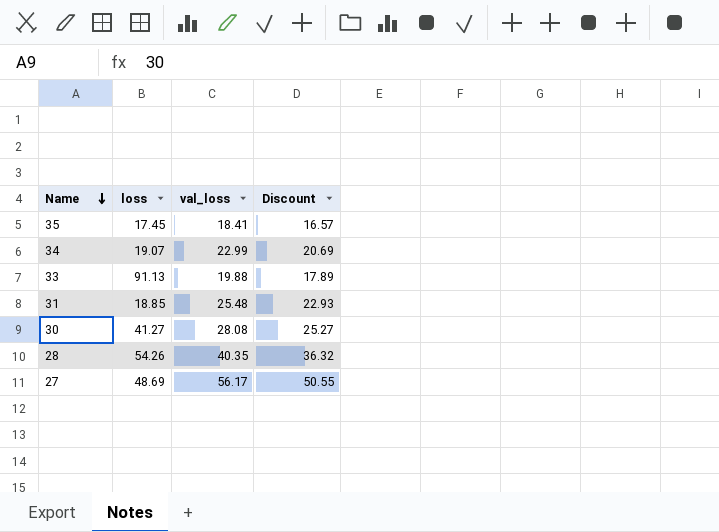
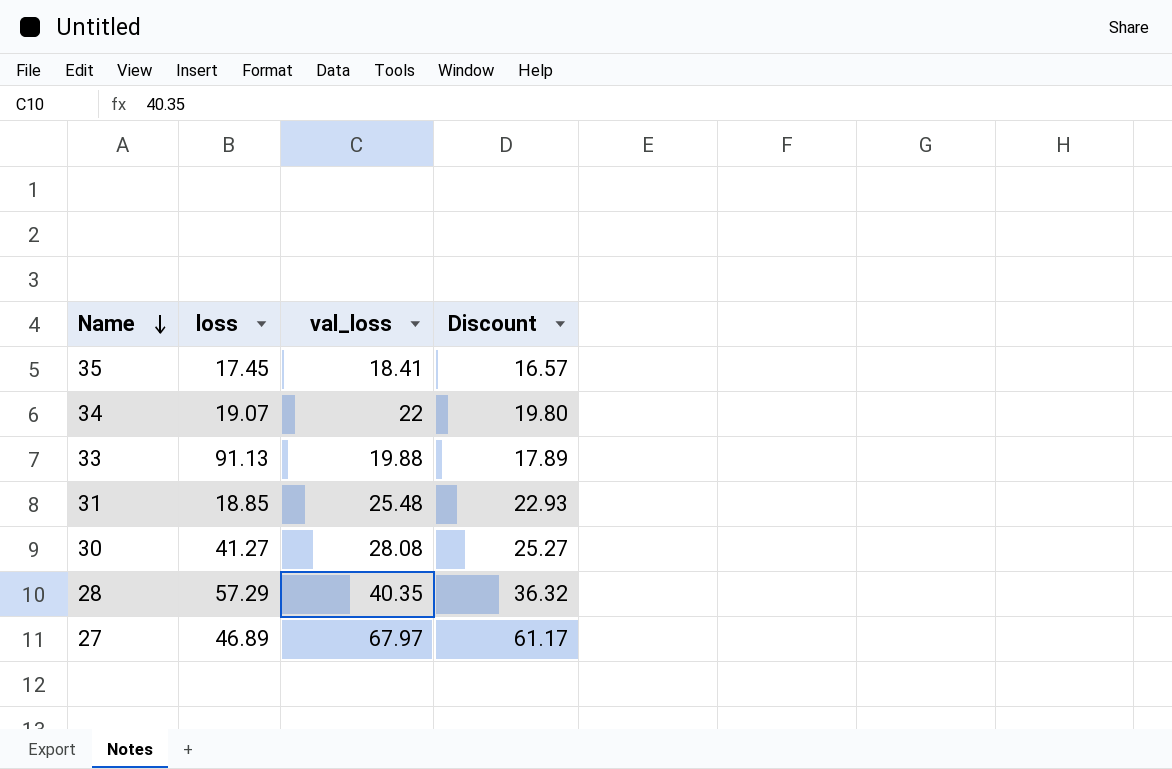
34 | val_loss: 22.99 -> 22
34 | Discount: 20.69 -> 19.80
28 | loss: 54.26 -> 57.29
27 | loss: 48.69 -> 46.89
27 | val_loss: 56.17 -> 67.97
27 | Discount: 50.55 -> 61.17

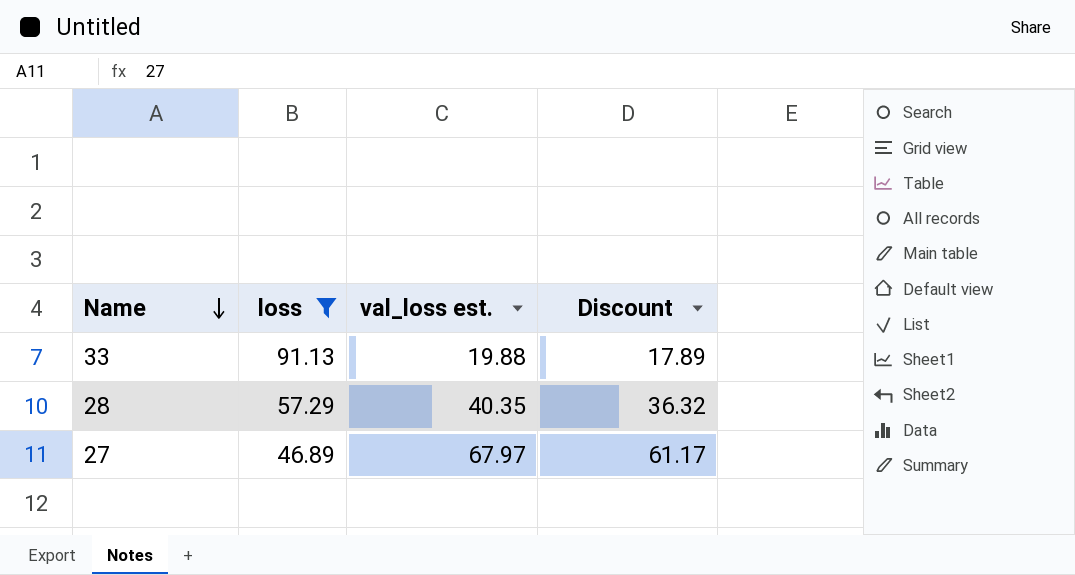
filter: none -> loss >= 46.89
column name: val_loss -> val_loss est.

